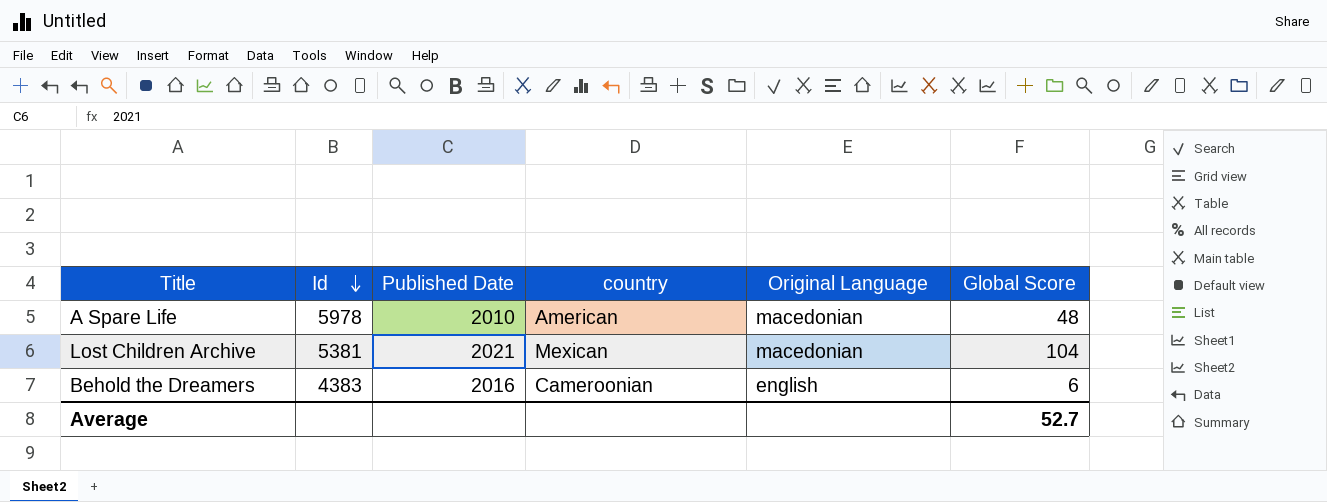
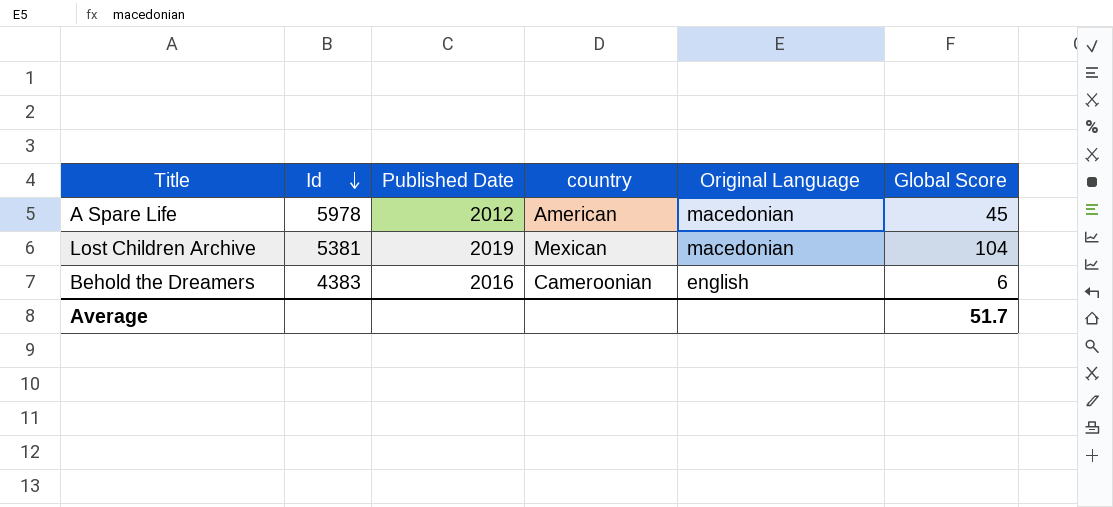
A Spare Life | Published Date: 2010 -> 2012
A Spare Life | Global Score: 48 -> 45
Lost Children Archive | Published Date: 2021 -> 2019
Average | Global Score: 52.7 -> 51.7

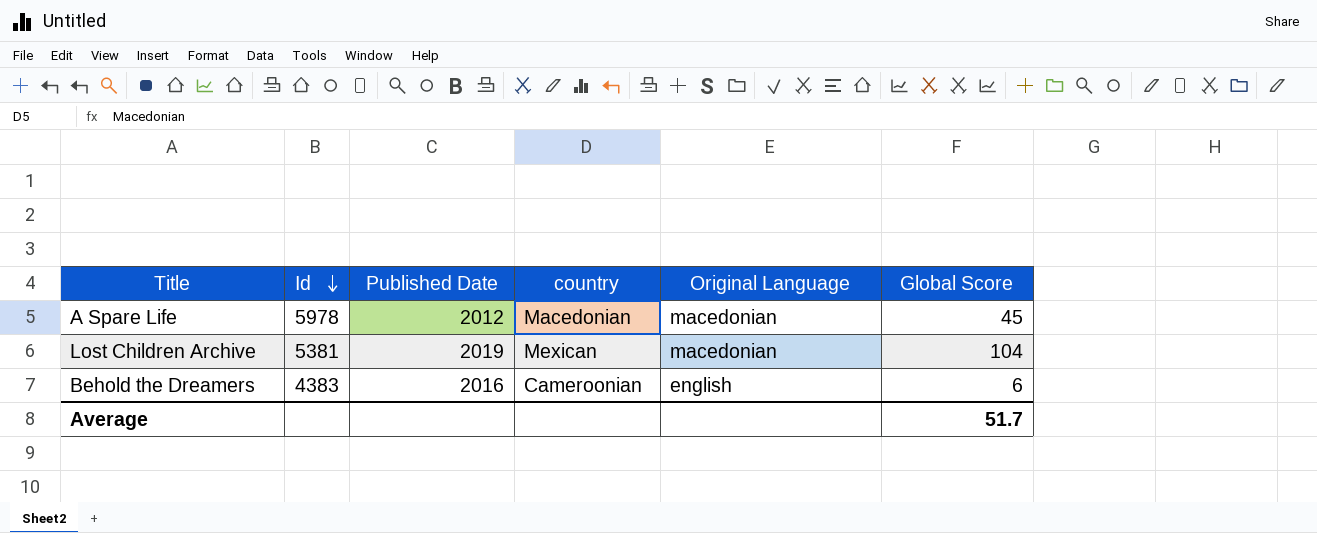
A Spare Life | country: American -> Macedonian

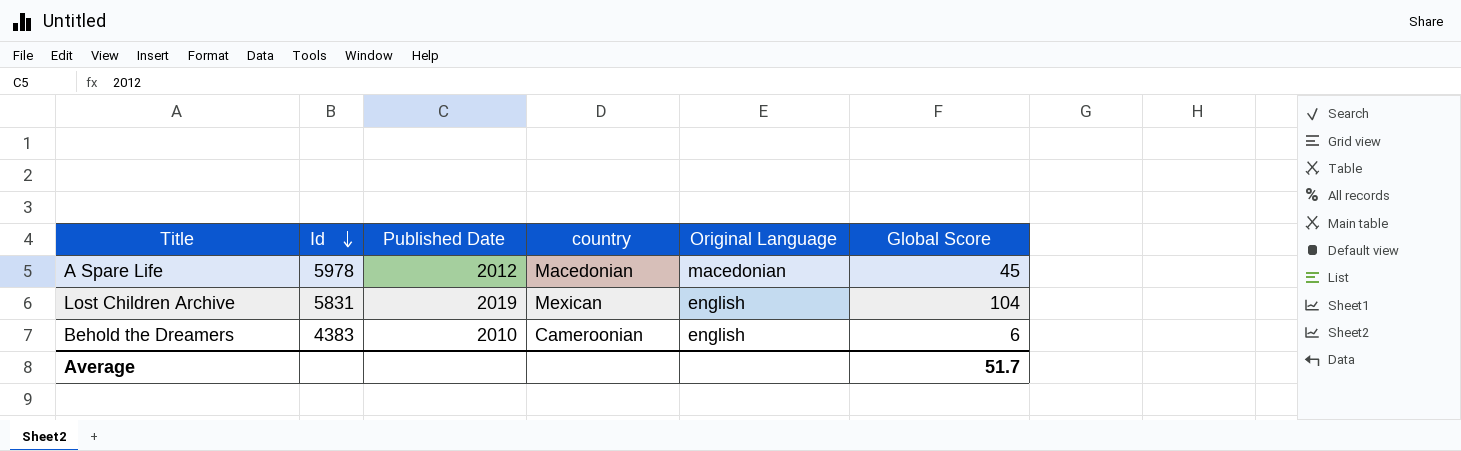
Lost Children Archive | Id: 5381 -> 5831
Lost Children Archive | Original Language: macedonian -> english
Behold the Dreamers | Published Date: 2016 -> 2010

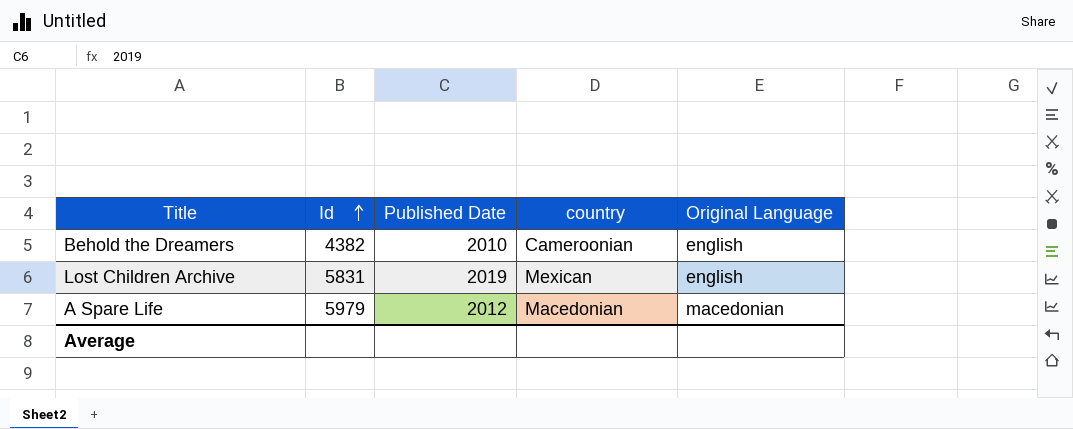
row order: Id descending -> Id ascending
column Global Score | position: 6 -> none
Behold the Dreamers | Id: 4383 -> 4382
A Spare Life | Id: 5978 -> 5979

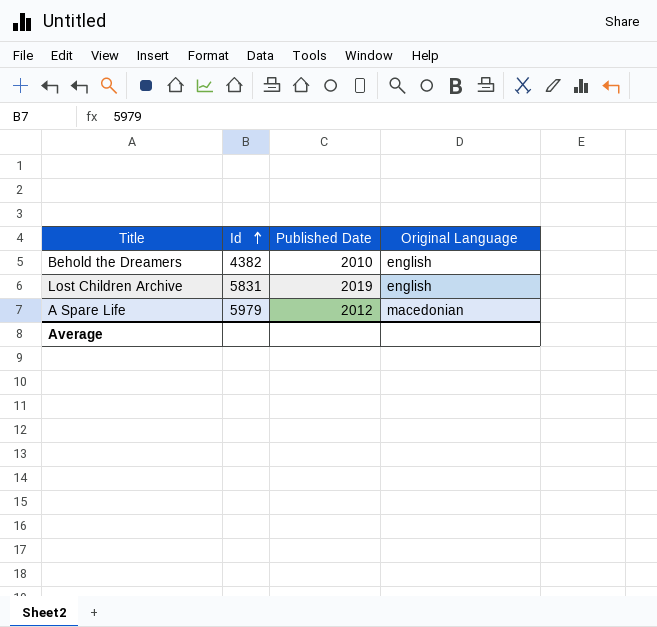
column country | position: 4 -> none

